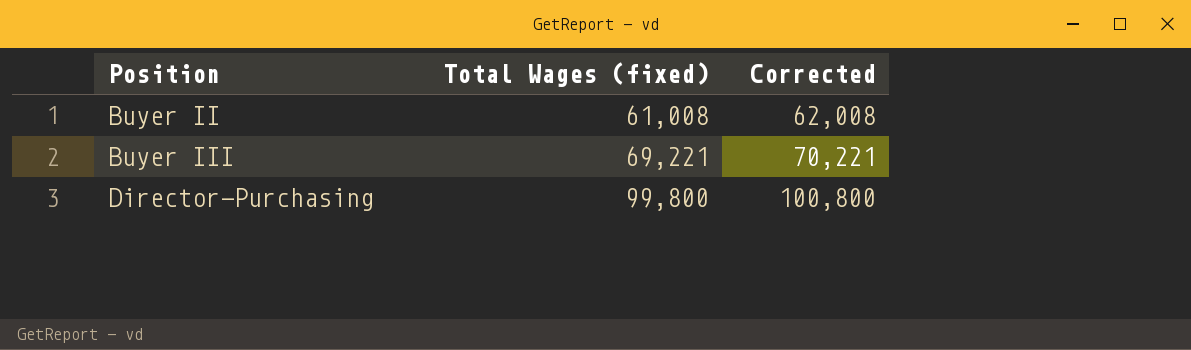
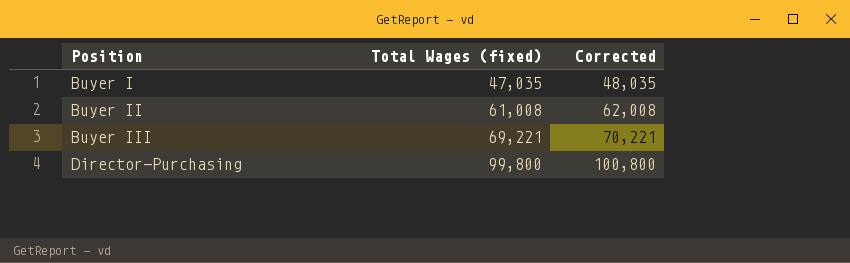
row Buyer I: none -> 47,035 | 48,035

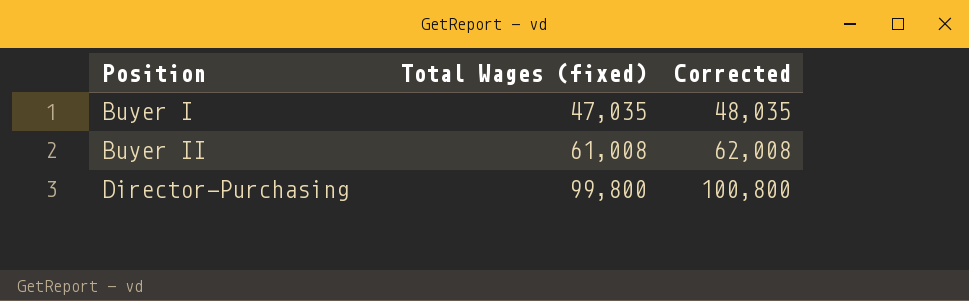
row Buyer III: 69,221 | 70,221 -> none

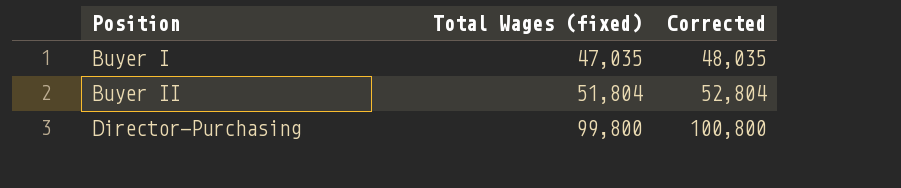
Buyer II | Total Wages (fixed): 61,008 -> 51,804
Buyer II | Corrected: 62,008 -> 52,804

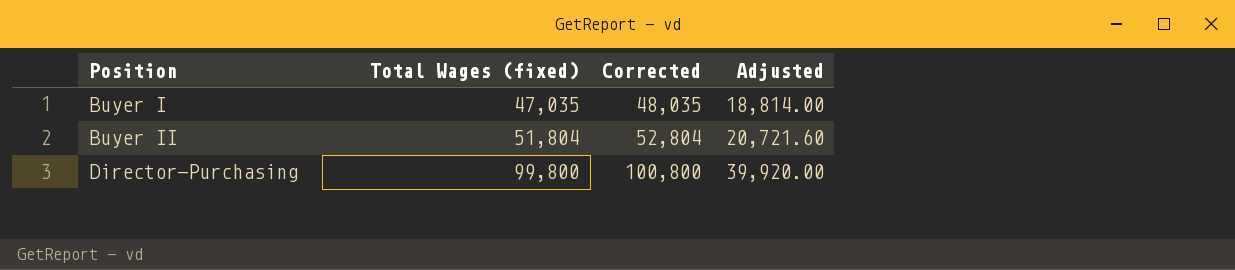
column Adjusted | formula: none -> [Total Wages (fixed)] * 0.4

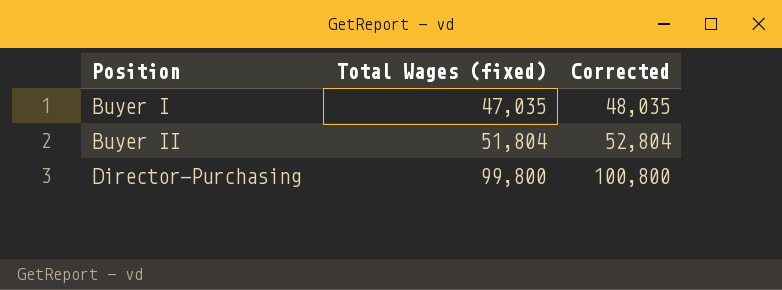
column Adjusted | formula: [Total Wages (fixed)] * 0.4 -> none

